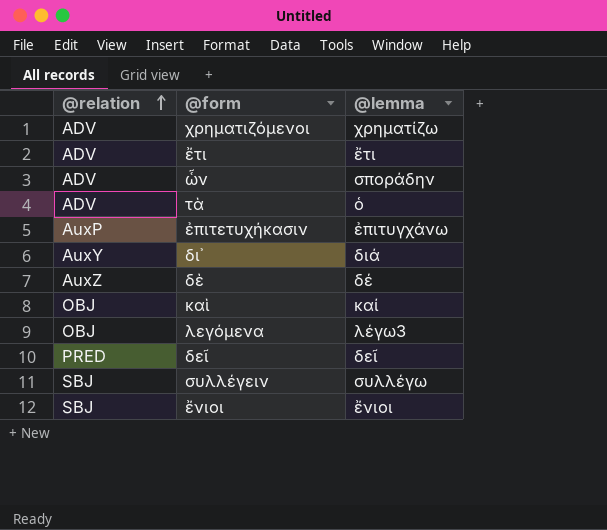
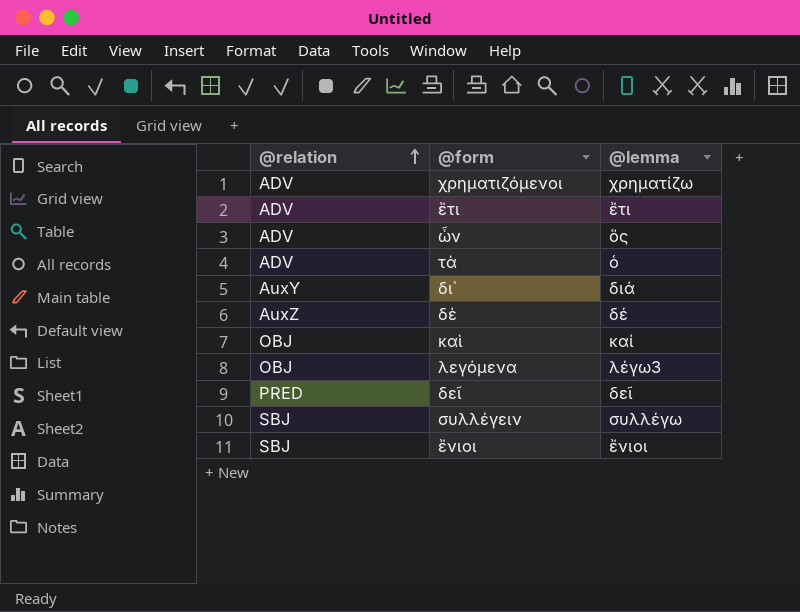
row ἐπιτετυχήκασιν: AuxP | ἐπιτυγχάνω -> none
ὧν | @lemma: σποράδην -> ὅς

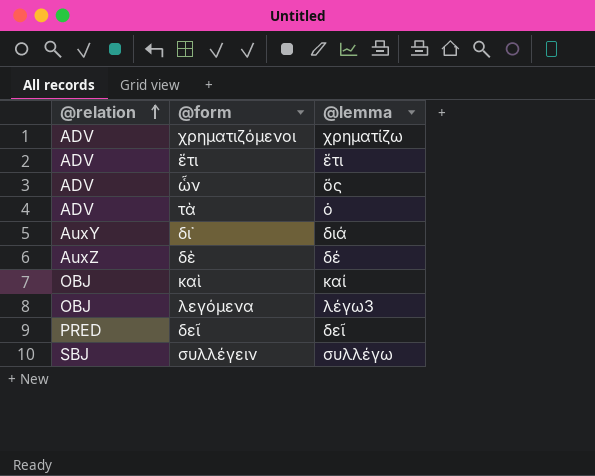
row ἔνιοι: SBJ | ἔνιοι -> none

